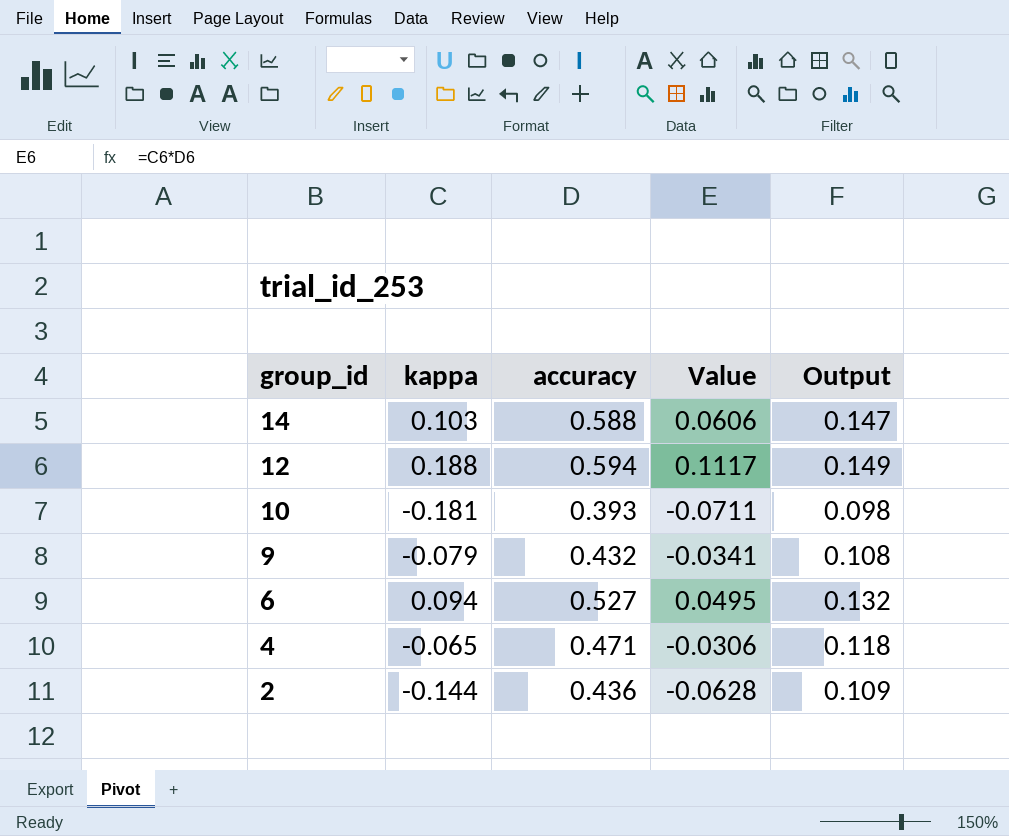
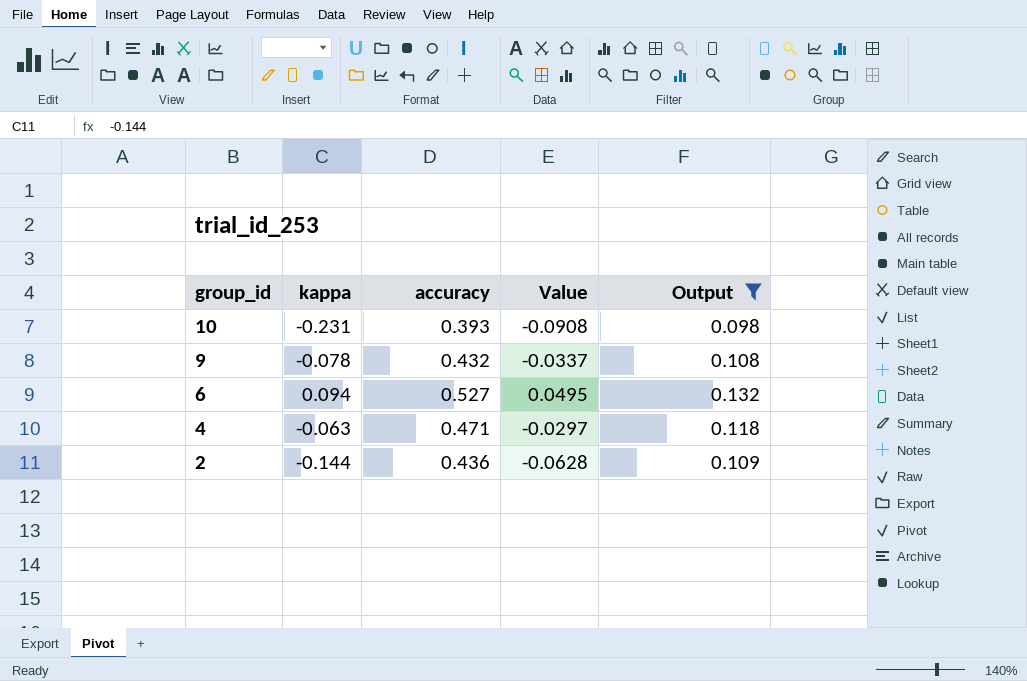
filter: none -> Output <= 0.132
10 | kappa: -0.181 -> -0.231
10 | Value: -0.0711 -> -0.0908
9 | kappa: -0.079 -> -0.078
9 | Value: -0.0341 -> -0.0337
4 | kappa: -0.065 -> -0.063
4 | Value: -0.0306 -> -0.0297

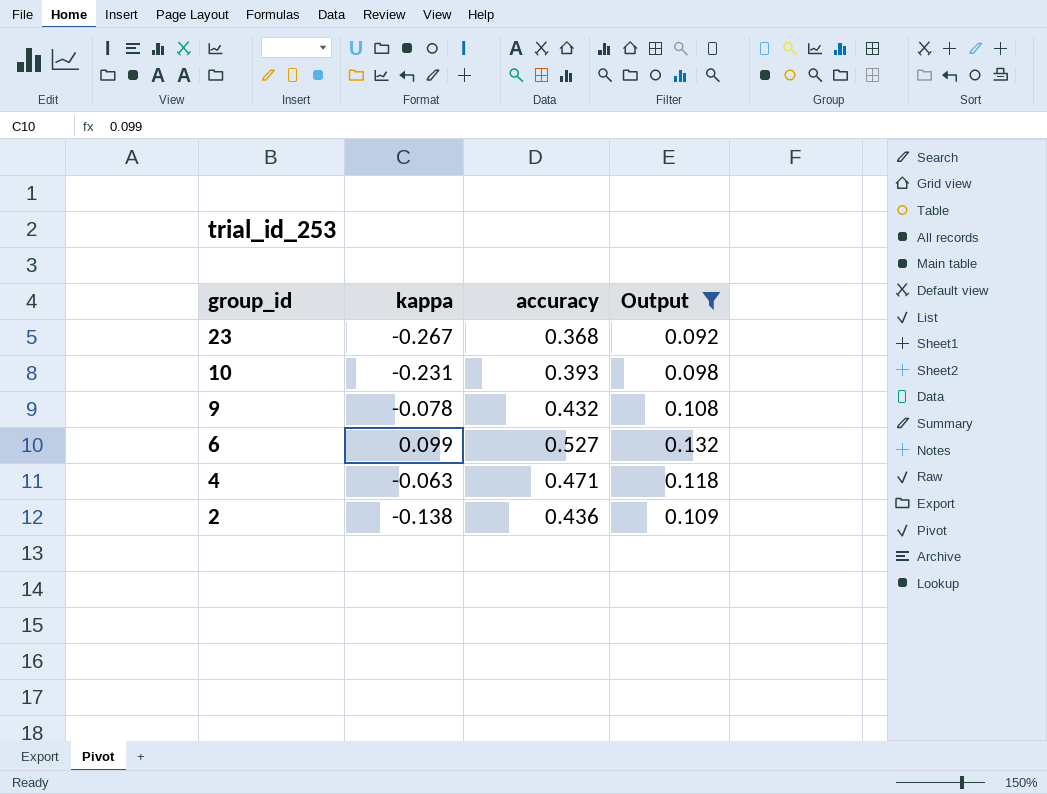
column Value | formula: [kappa] * [accuracy] -> none
row 23: none -> -0.267 | 0.368 | 0.092
6 | kappa: 0.094 -> 0.099
2 | kappa: -0.144 -> -0.138

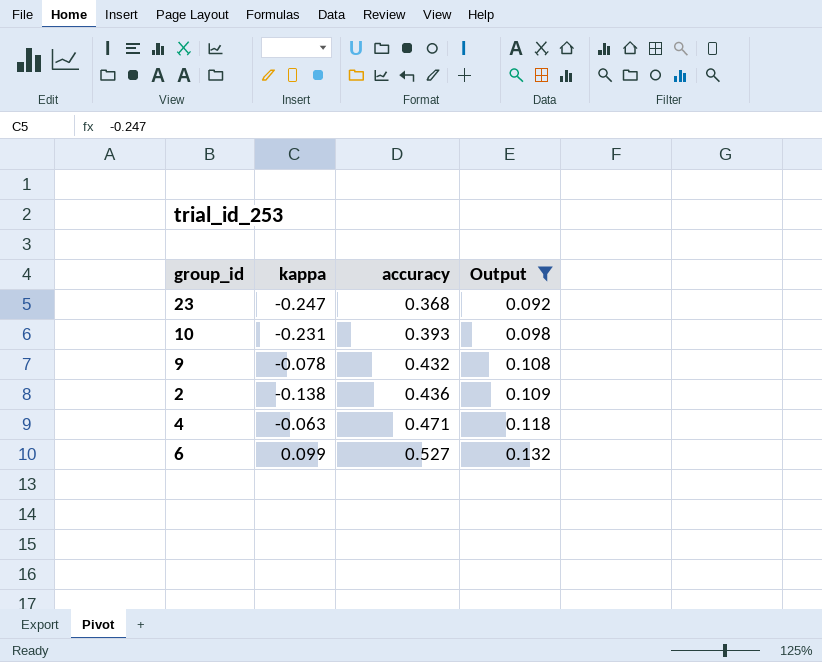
row order: group_id descending -> accuracy ascending
23 | kappa: -0.267 -> -0.247

